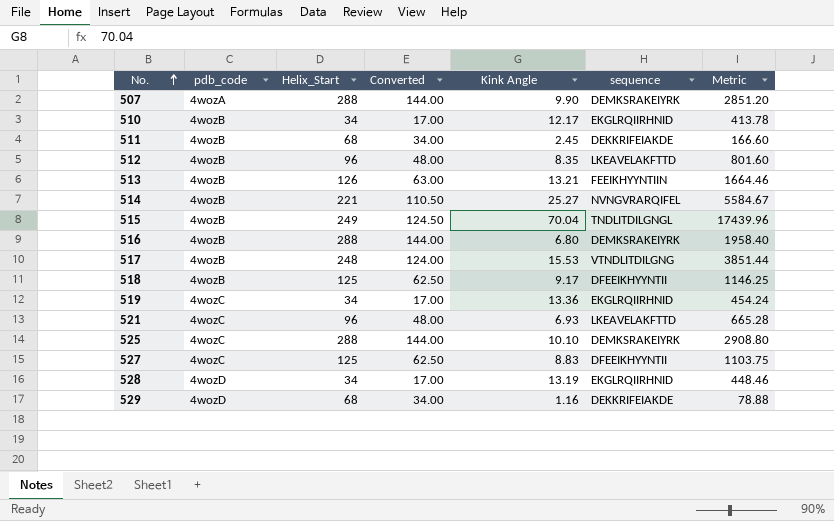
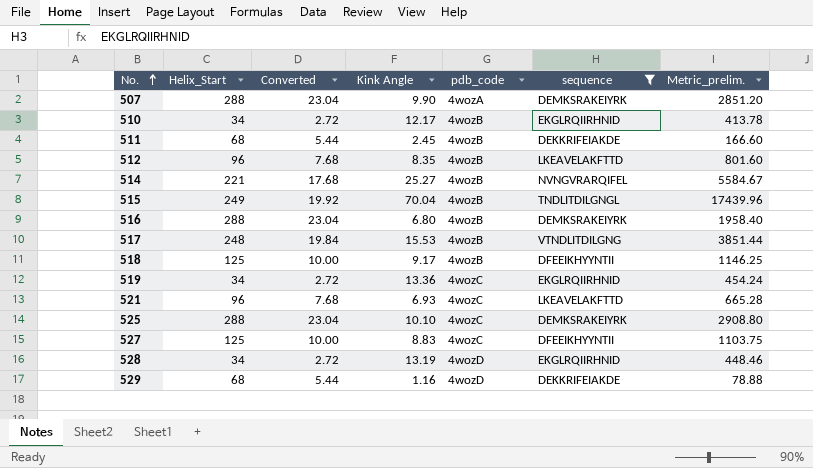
filter: none -> sequence != FEEIKHYYNTIIN
column Converted | formula: [Helix_Start] * 0.5 -> [Helix_Start] * 0.08
column pdb_code | position: 2 -> 5
column name: Metric -> Metric_prelim.

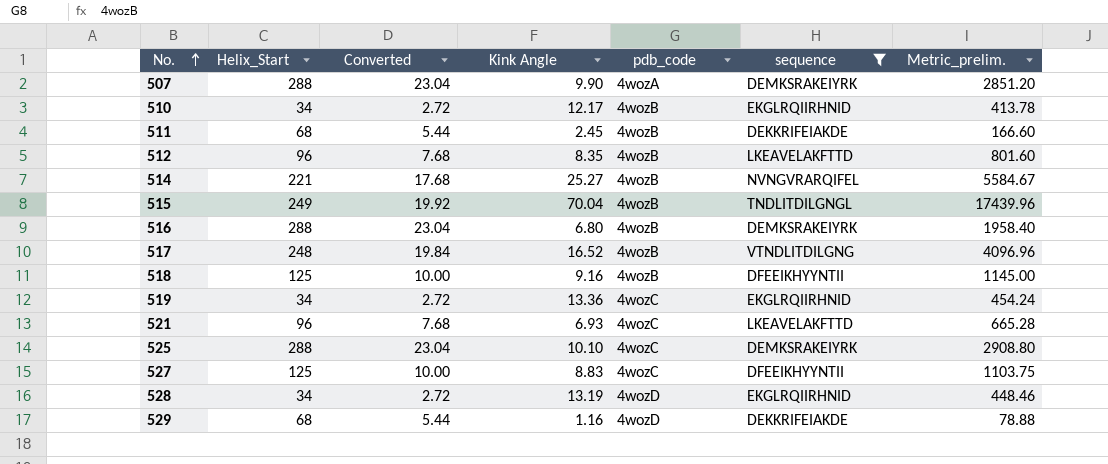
517 | Kink Angle: 15.53 -> 16.52
517 | Metric_prelim.: 3851.44 -> 4096.96
518 | Kink Angle: 9.17 -> 9.16
518 | Metric_prelim.: 1146.25 -> 1145.00

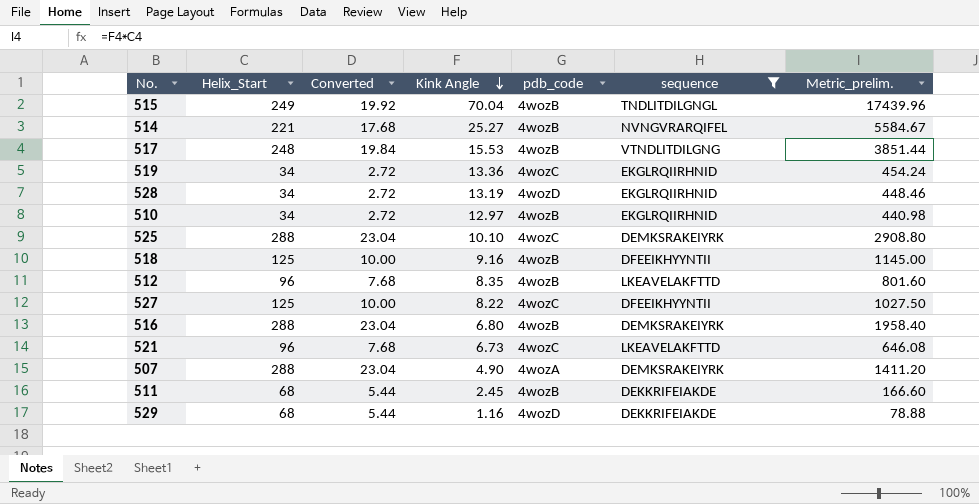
row order: No. ascending -> Kink Angle descending
517 | Kink Angle: 16.52 -> 15.53
517 | Metric_prelim.: 4096.96 -> 3851.44
510 | Kink Angle: 12.17 -> 12.97
510 | Metric_prelim.: 413.78 -> 440.98
527 | Kink Angle: 8.83 -> 8.22
527 | Metric_prelim.: 1103.75 -> 1027.50
521 | Kink Angle: 6.93 -> 6.73
521 | Metric_prelim.: 665.28 -> 646.08
507 | Kink Angle: 9.90 -> 4.90
507 | Metric_prelim.: 2851.20 -> 1411.20

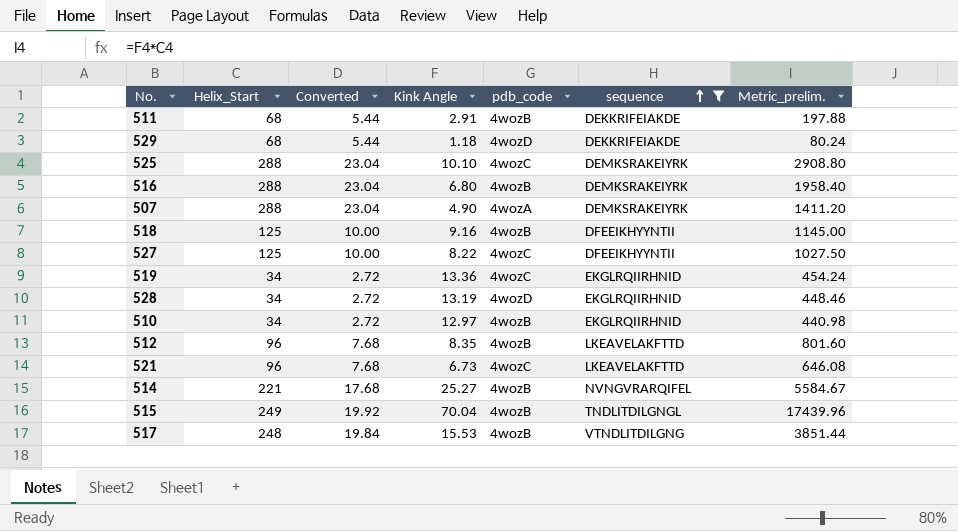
row order: Kink Angle descending -> sequence ascending
511 | Kink Angle: 2.45 -> 2.91
511 | Metric_prelim.: 166.60 -> 197.88
529 | Kink Angle: 1.16 -> 1.18
529 | Metric_prelim.: 78.88 -> 80.24

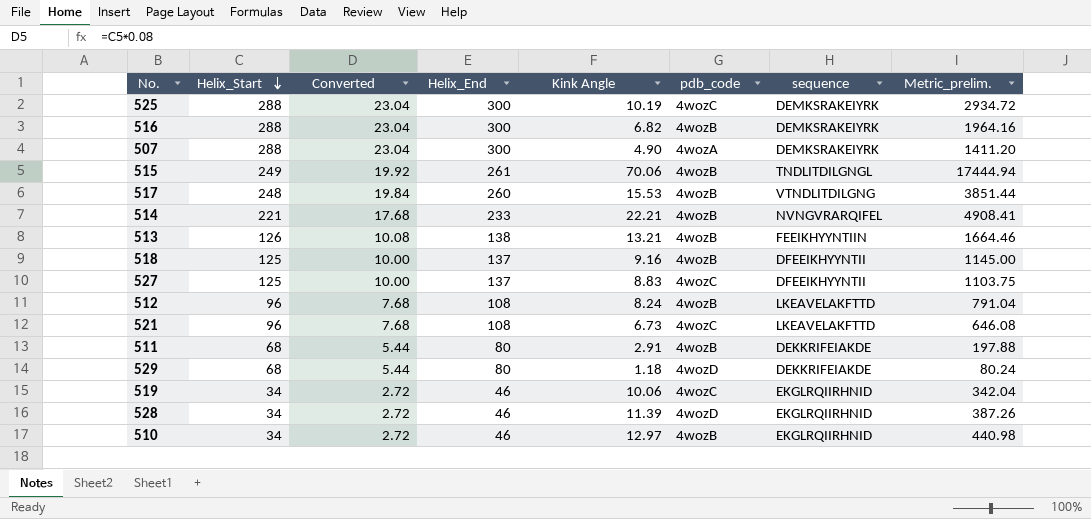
filter: sequence != FEEIKHYYNTIIN -> none
row order: sequence ascending -> Helix_Start descending
column Helix_End | position: none -> 4
525 | Kink Angle: 10.10 -> 10.19
525 | Metric_prelim.: 2908.80 -> 2934.72
516 | Kink Angle: 6.80 -> 6.82
516 | Metric_prelim.: 1958.40 -> 1964.16
515 | Kink Angle: 70.04 -> 70.06
515 | Metric_prelim.: 17439.96 -> 17444.94
514 | Kink Angle: 25.27 -> 22.21
514 | Metric_prelim.: 5584.67 -> 4908.41
527 | Kink Angle: 8.22 -> 8.83
527 | Metric_prelim.: 1027.50 -> 1103.75
512 | Kink Angle: 8.35 -> 8.24
512 | Metric_prelim.: 801.60 -> 791.04
519 | Kink Angle: 13.36 -> 10.06
519 | Metric_prelim.: 454.24 -> 342.04
528 | Kink Angle: 13.19 -> 11.39
528 | Metric_prelim.: 448.46 -> 387.26

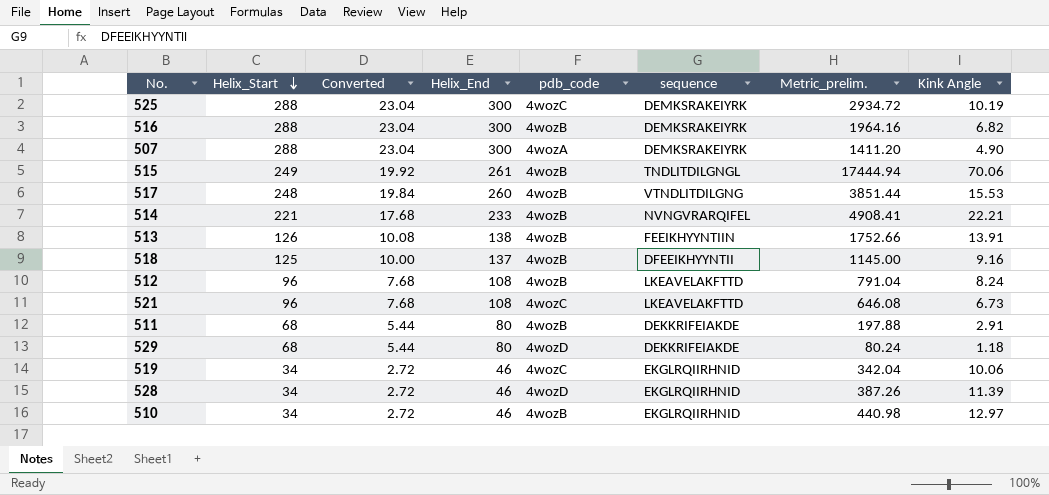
column Kink Angle | position: 5 -> 8
row 527: 125 | 10.00 | 137 | 8.83 | 4wozC | DFEEIKHYYNTII | 1103.75 -> none
513 | Metric_prelim.: 1664.46 -> 1752.66
513 | Kink Angle: 13.21 -> 13.91

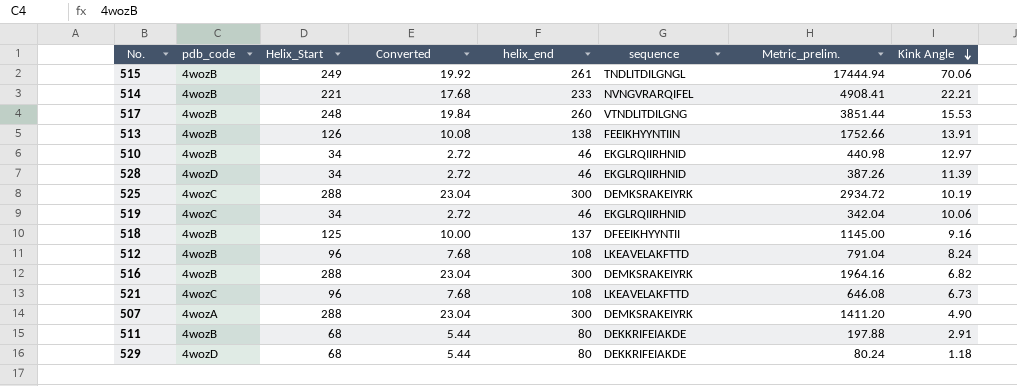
row order: Helix_Start descending -> Kink Angle descending
column pdb_code | position: 5 -> 2
column name: Helix_End -> helix_end

